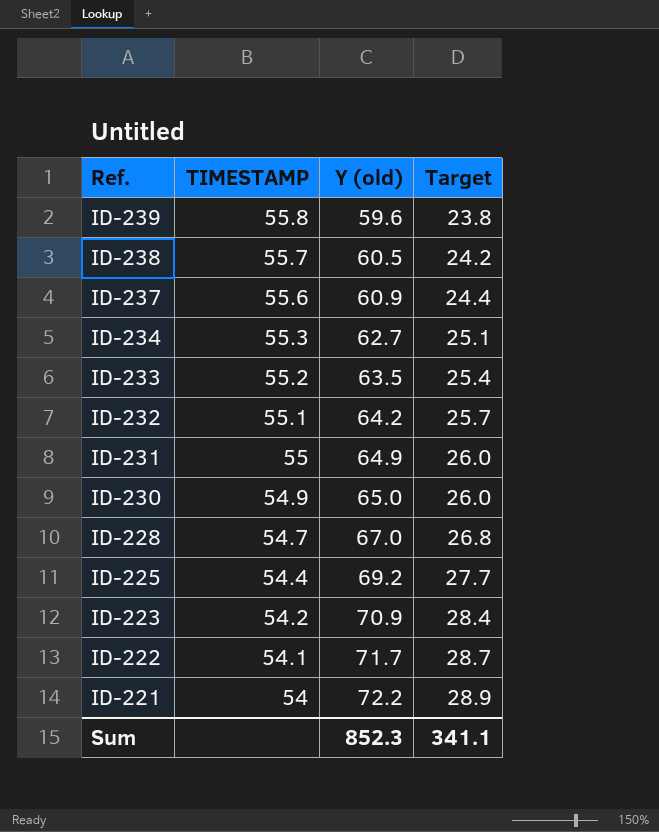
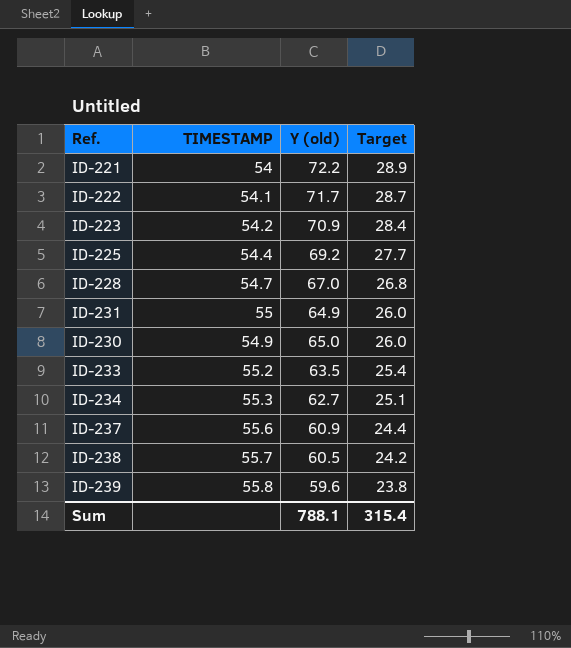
row order: Ref. descending -> Target descending
row ID-232: 55.1 | 64.2 | 25.7 -> none
Sum | Y (old): 852.3 -> 788.1
Sum | Target: 341.1 -> 315.4

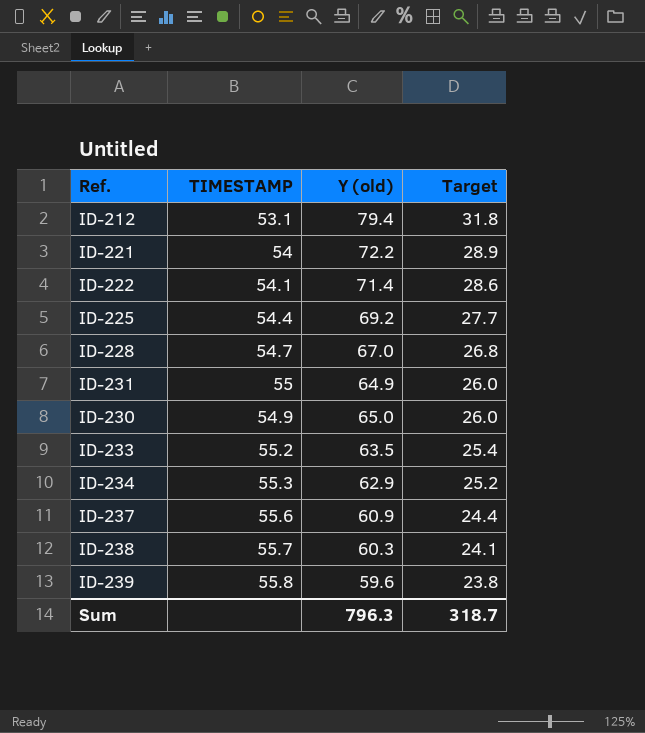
row ID-223: 54.2 | 70.9 | 28.4 -> none
row ID-212: none -> 53.1 | 79.4 | 31.8
ID-222 | Y (old): 71.7 -> 71.4
ID-222 | Target: 28.7 -> 28.6
ID-234 | Y (old): 62.7 -> 62.9
ID-234 | Target: 25.1 -> 25.2
ID-238 | Y (old): 60.5 -> 60.3
ID-238 | Target: 24.2 -> 24.1
Sum | Y (old): 788.1 -> 796.3
Sum | Target: 315.4 -> 318.7

